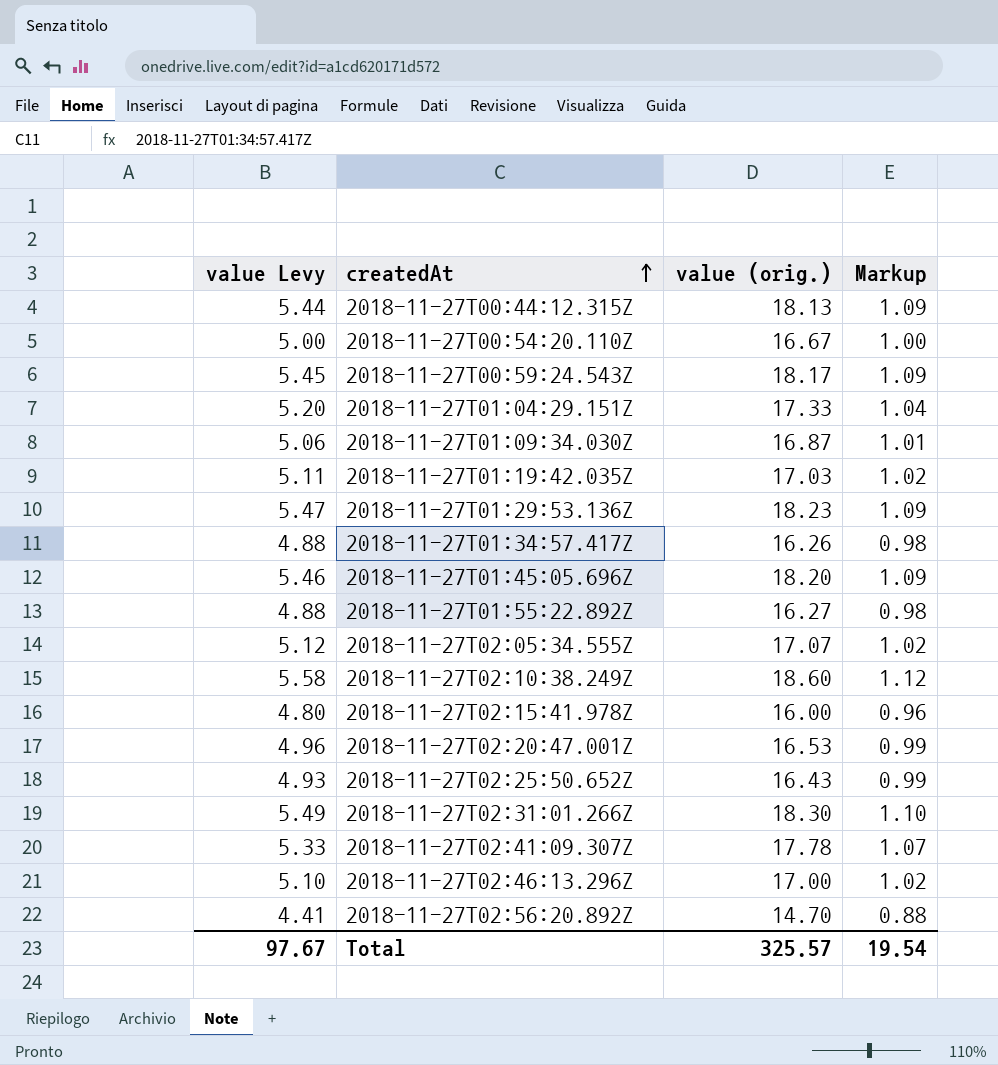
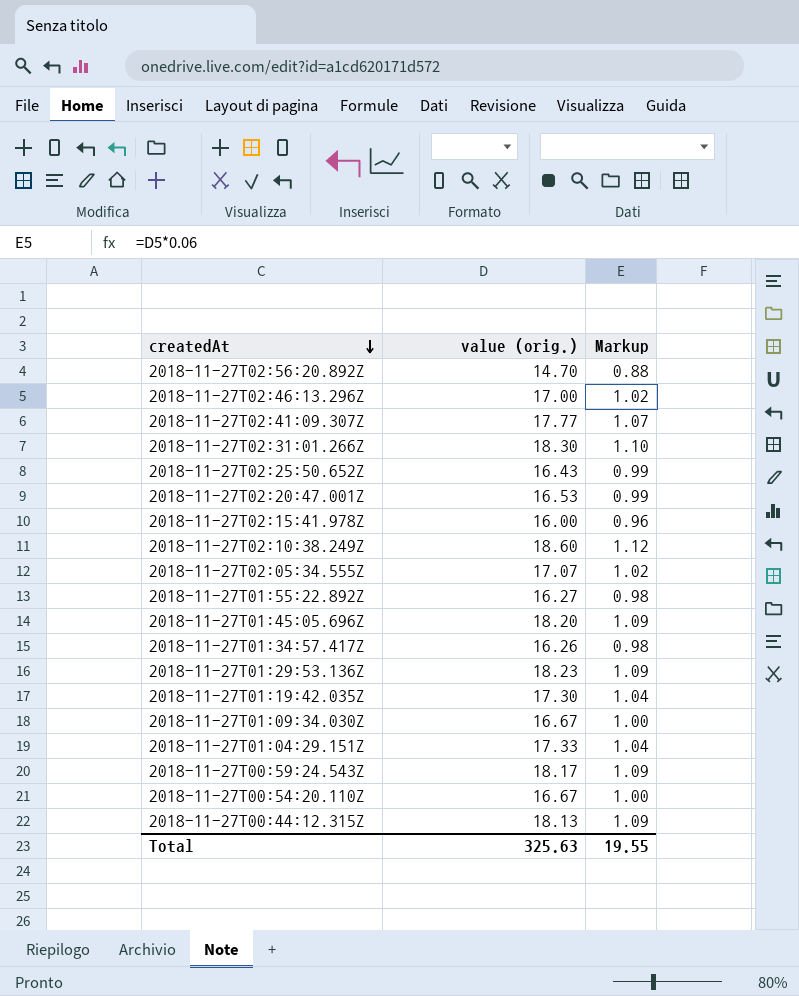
row order: createdAt ascending -> createdAt descending
column value Levy | formula: [value (orig.)] * 0.3 -> none
2018-11-27T02:41:09.307Z | value (orig.): 17.78 -> 17.77
2018-11-27T01:19:42.035Z | value (orig.): 17.03 -> 17.30
2018-11-27T01:19:42.035Z | Markup: 1.02 -> 1.04
2018-11-27T01:09:34.030Z | value (orig.): 16.87 -> 16.67
2018-11-27T01:09:34.030Z | Markup: 1.01 -> 1.00
Total | value (orig.): 325.57 -> 325.63
Total | Markup: 19.54 -> 19.55

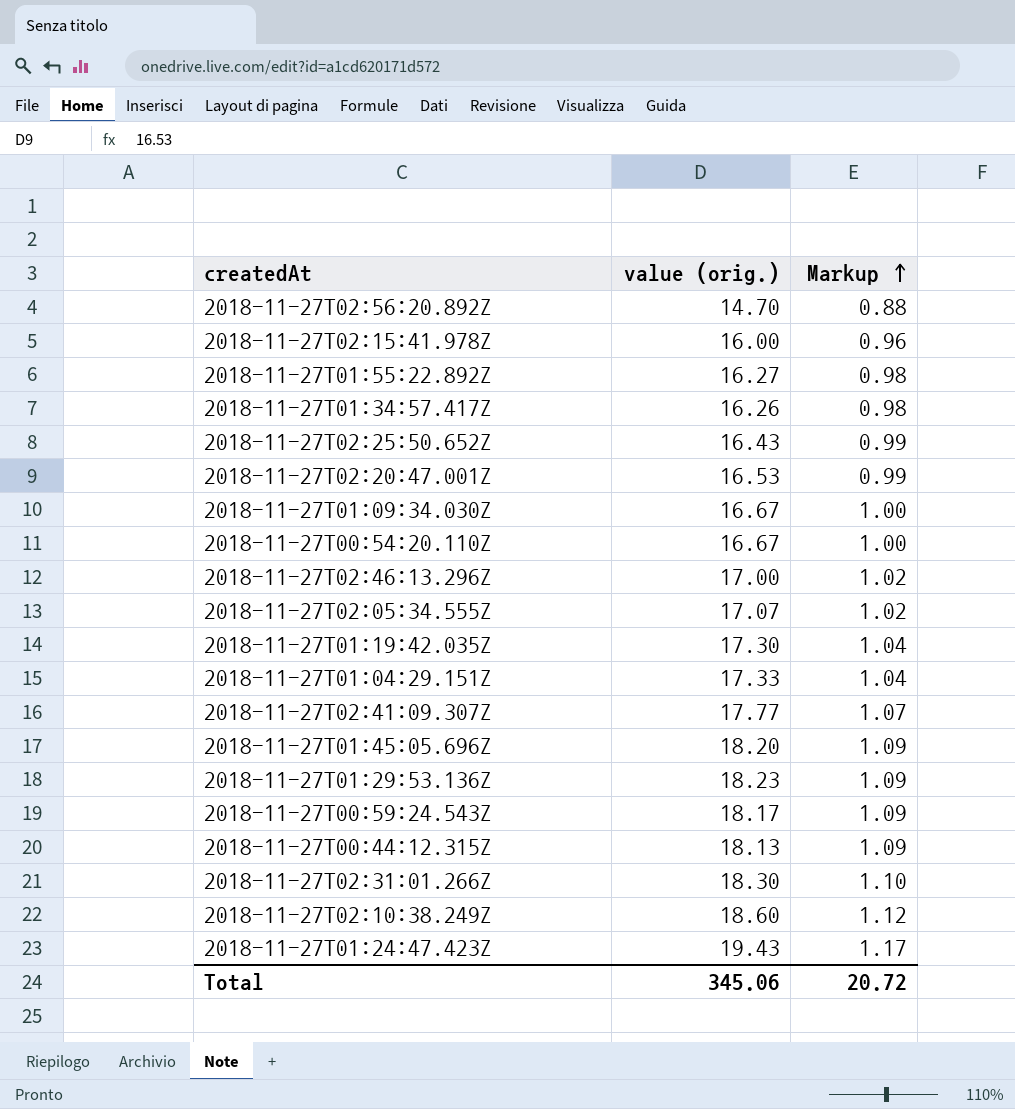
row order: createdAt descending -> Markup ascending
row 2018-11-27T01:24:47.423Z: none -> 19.43 | 1.17
Total | value (orig.): 325.63 -> 345.06
Total | Markup: 19.55 -> 20.72

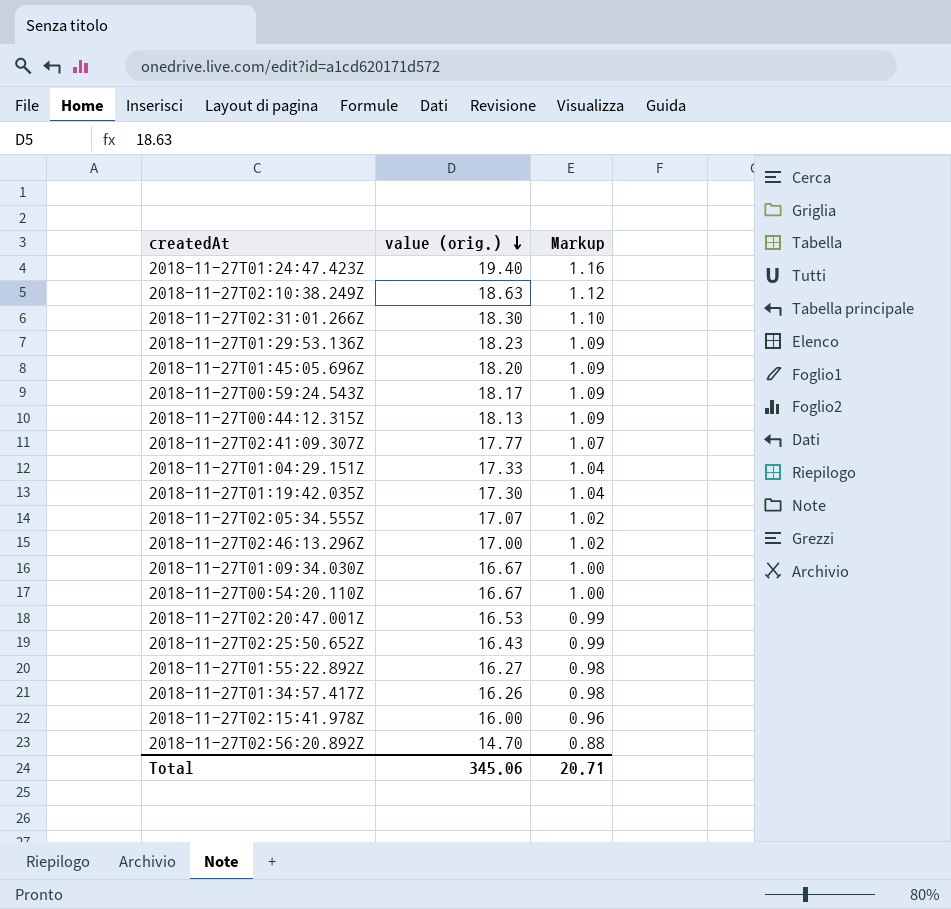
row order: Markup ascending -> value (orig.) descending
2018-11-27T01:24:47.423Z | value (orig.): 19.43 -> 19.40
2018-11-27T01:24:47.423Z | Markup: 1.17 -> 1.16
2018-11-27T02:10:38.249Z | value (orig.): 18.60 -> 18.63
Total | Markup: 20.72 -> 20.71

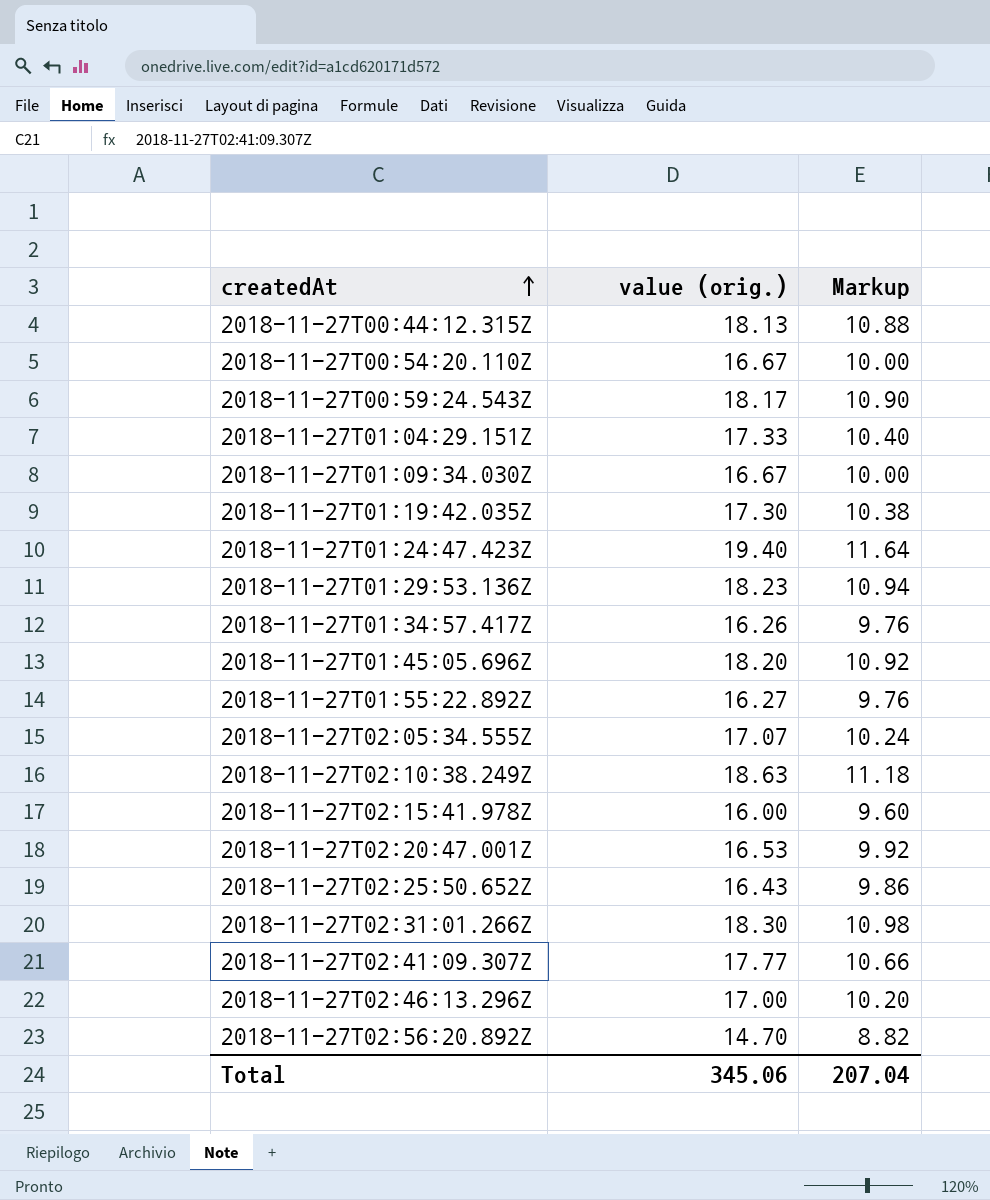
row order: value (orig.) descending -> createdAt ascending
column Markup | formula: [value (orig.)] * 0.06 -> [value (orig.)] * 0.6
Total | Markup: 20.71 -> 207.04

